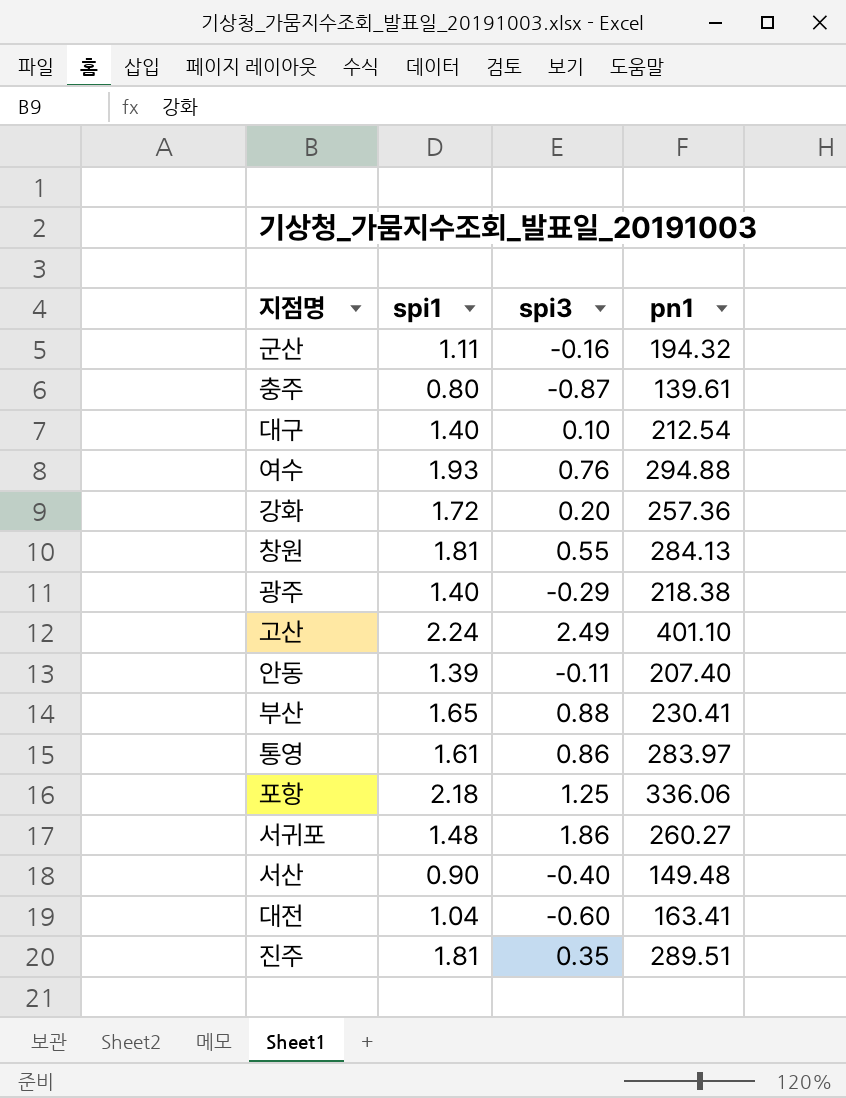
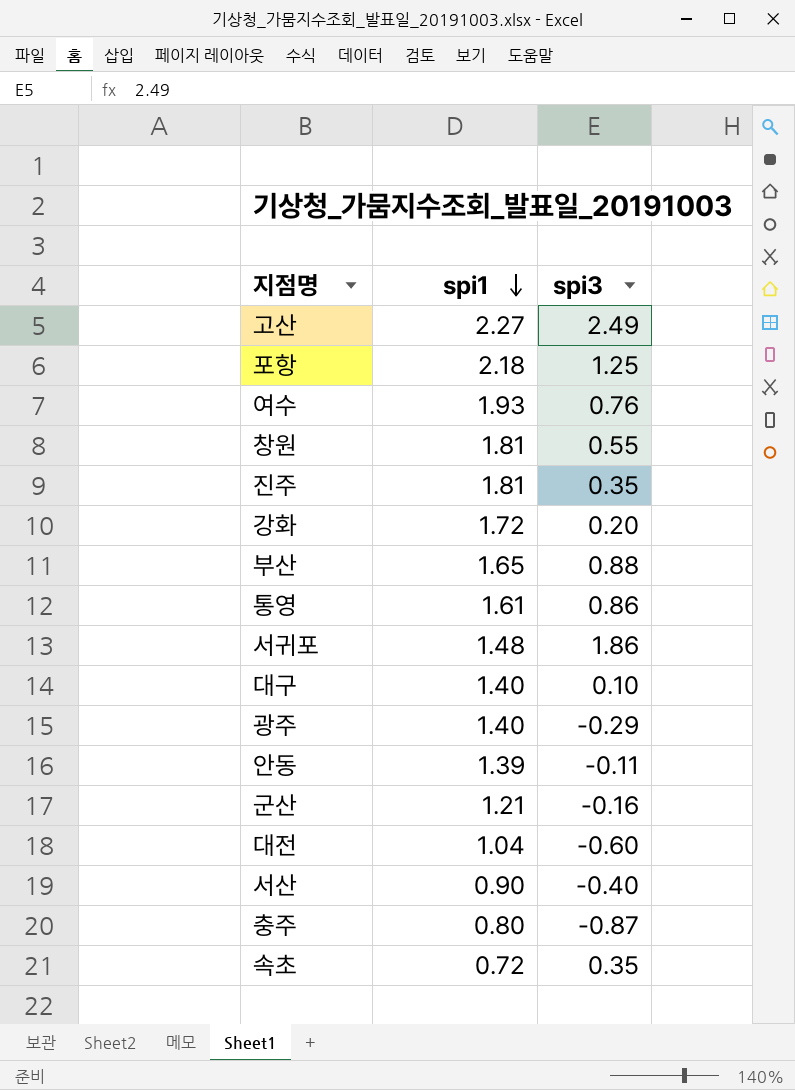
row order: none -> spi1 descending
column pn1 | position: 4 -> none
고산 | spi1: 2.24 -> 2.27
군산 | spi1: 1.11 -> 1.21
row 속초: none -> 0.72 | 0.35

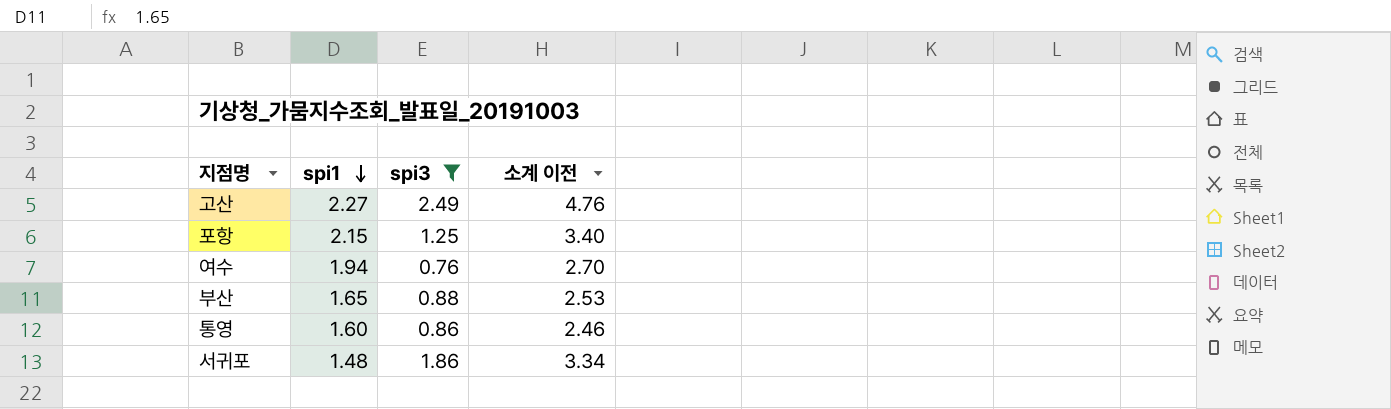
filter: none -> spi3 >= 0.76
column 소계 이전 | formula: none -> [spi1] + [spi3]
포항 | spi1: 2.18 -> 2.15
여수 | spi1: 1.93 -> 1.94
통영 | spi1: 1.61 -> 1.60

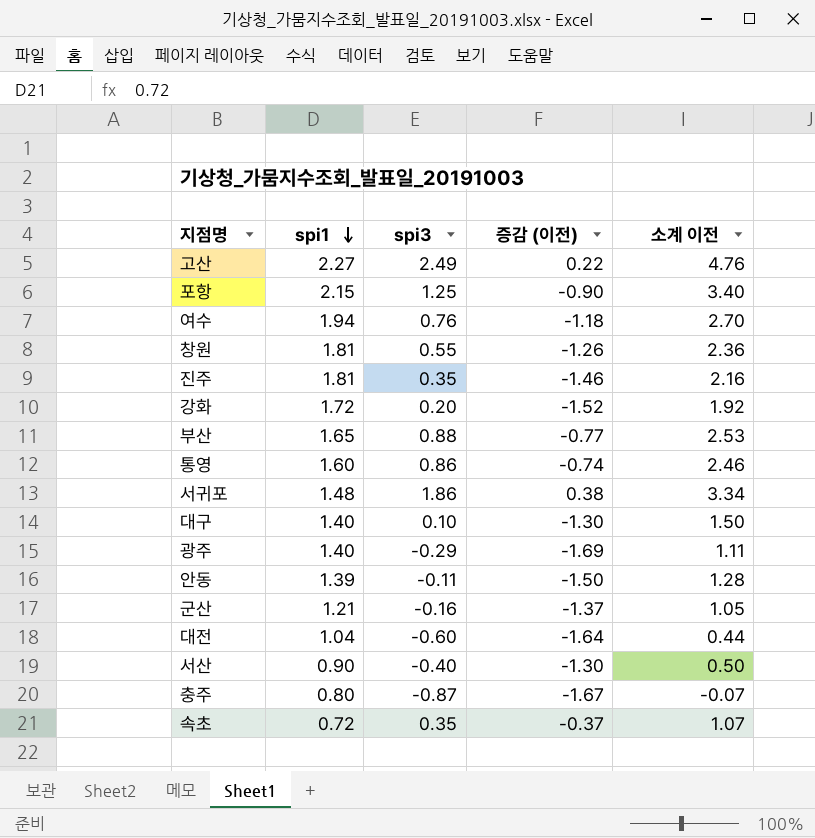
filter: spi3 >= 0.76 -> none
column 증감 (이전) | formula: none -> [spi3] - [spi1]

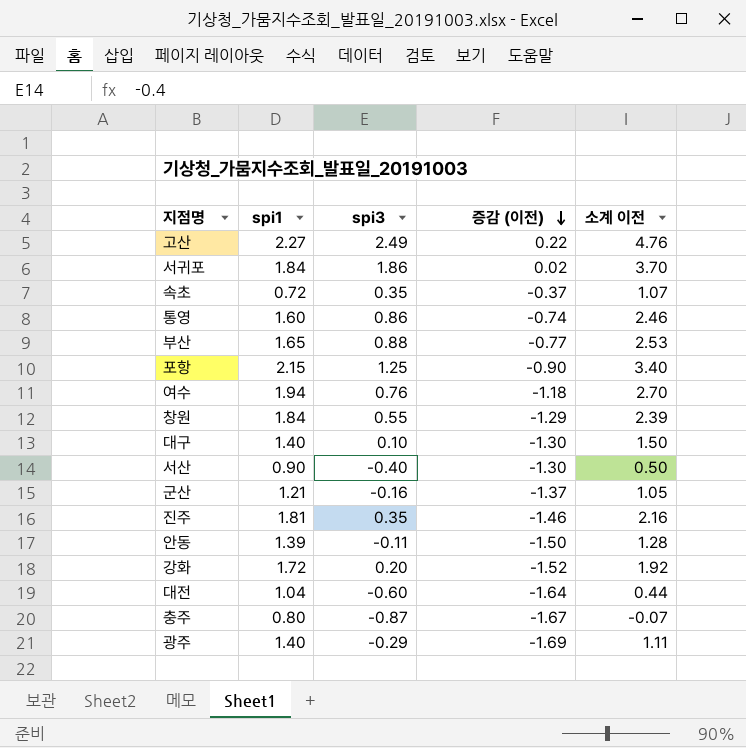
row order: spi1 descending -> 증감 (이전) descending
서귀포 | spi1: 1.48 -> 1.84
서귀포 | 증감 (이전): 0.38 -> 0.02
서귀포 | 소계 이전: 3.34 -> 3.70
창원 | spi1: 1.81 -> 1.84
창원 | 증감 (이전): -1.26 -> -1.29
창원 | 소계 이전: 2.36 -> 2.39

